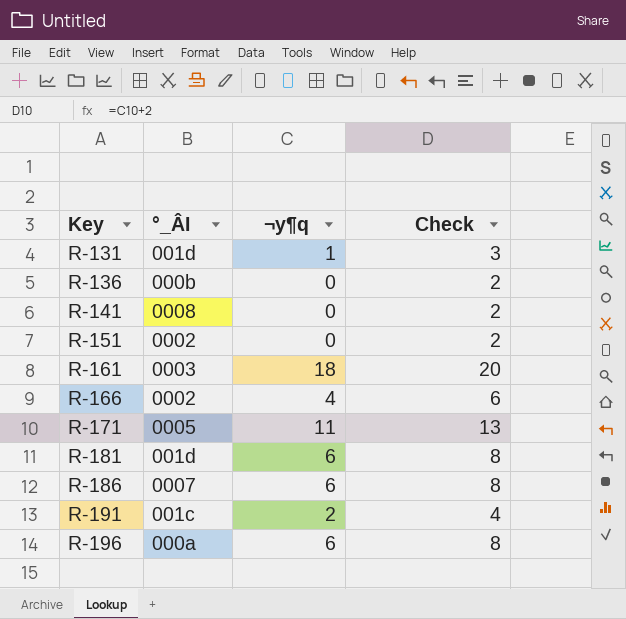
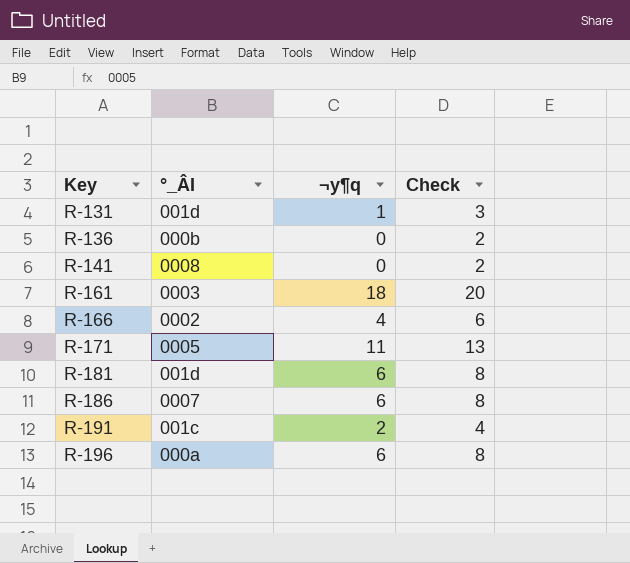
row R-151: 0002 | 0 | 2 -> none

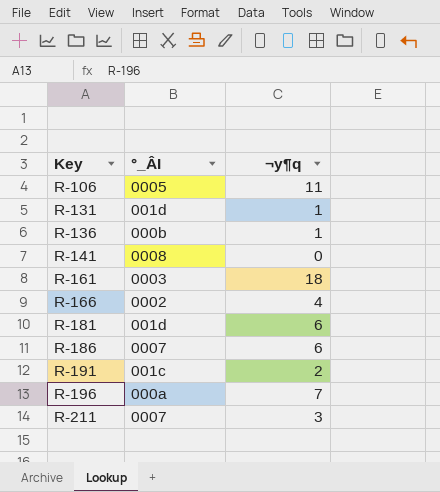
column Check | formula: [¬y¶q] + 2 -> none
row R-171: 0005 | 11 | 13 -> none
row R-106: none -> 0005 | 11
R-136 | ¬y¶q: 0 -> 1
R-196 | ¬y¶q: 6 -> 7
row R-211: none -> 0007 | 3

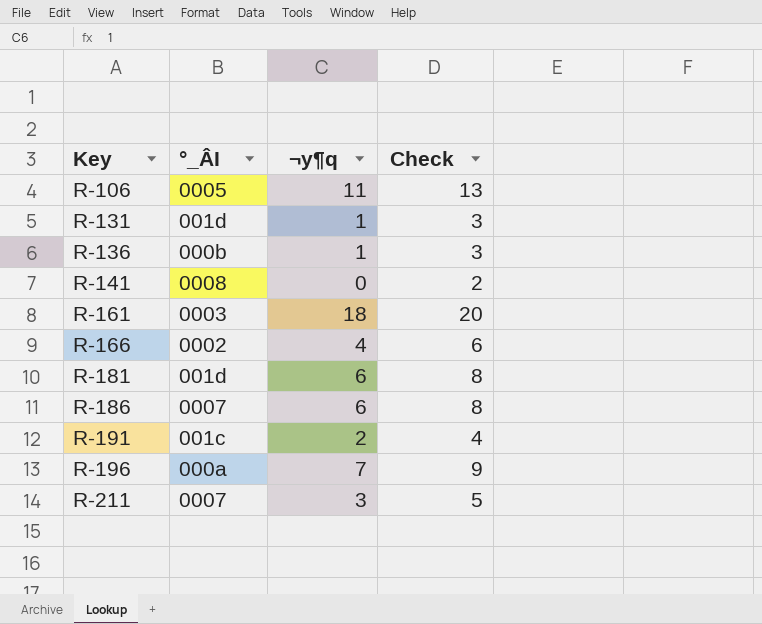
column Check | formula: none -> [¬y¶q] + 2

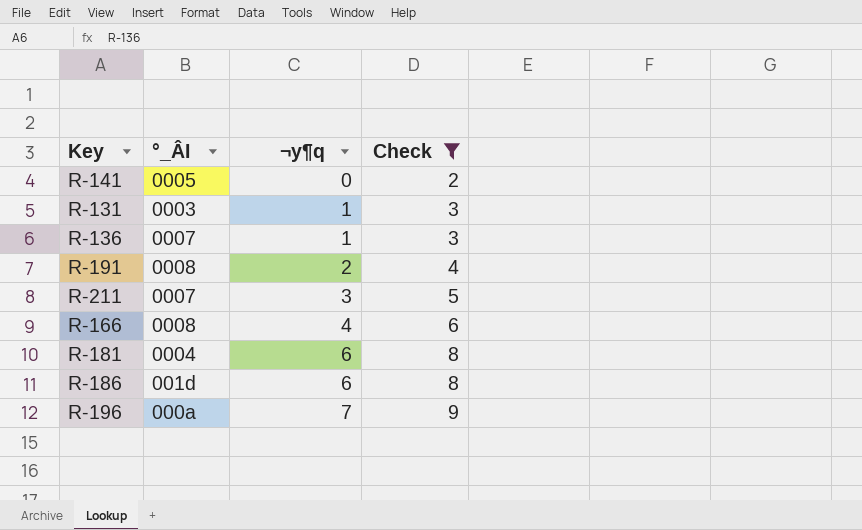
filter: none -> Check <= 9
row order: Key ascending -> ¬y¶q ascending
R-141 | °_ÂI: 0008 -> 0005
R-131 | °_ÂI: 001d -> 0003
R-136 | °_ÂI: 000b -> 0007
R-191 | °_ÂI: 001c -> 0008
R-166 | °_ÂI: 0002 -> 0008
R-181 | °_ÂI: 001d -> 0004
R-186 | °_ÂI: 0007 -> 001d

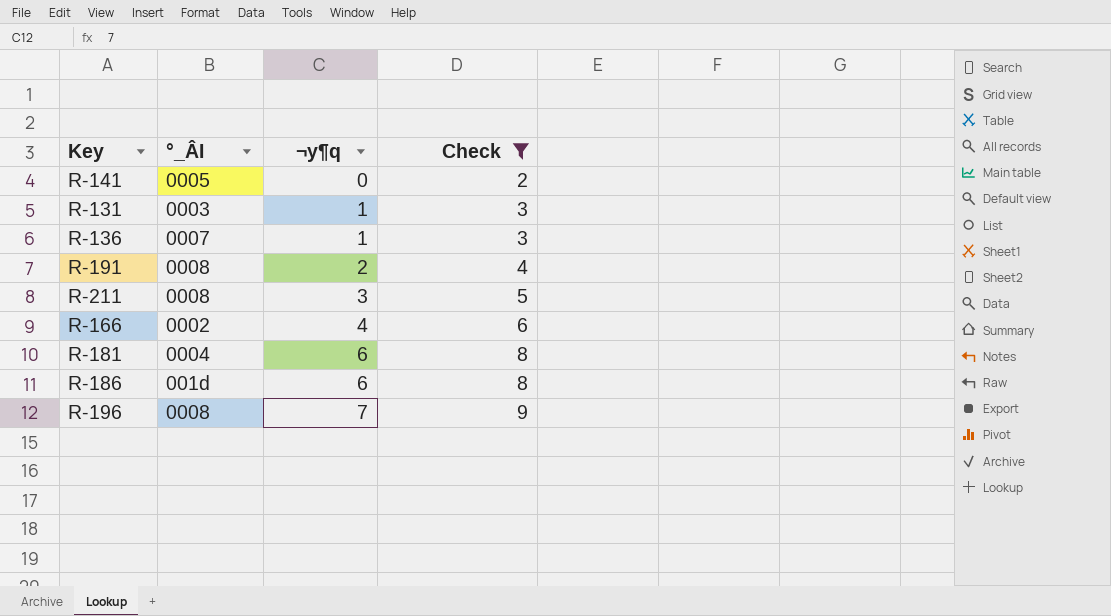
R-211 | °_ÂI: 0007 -> 0008
R-166 | °_ÂI: 0008 -> 0002
R-196 | °_ÂI: 000a -> 0008

